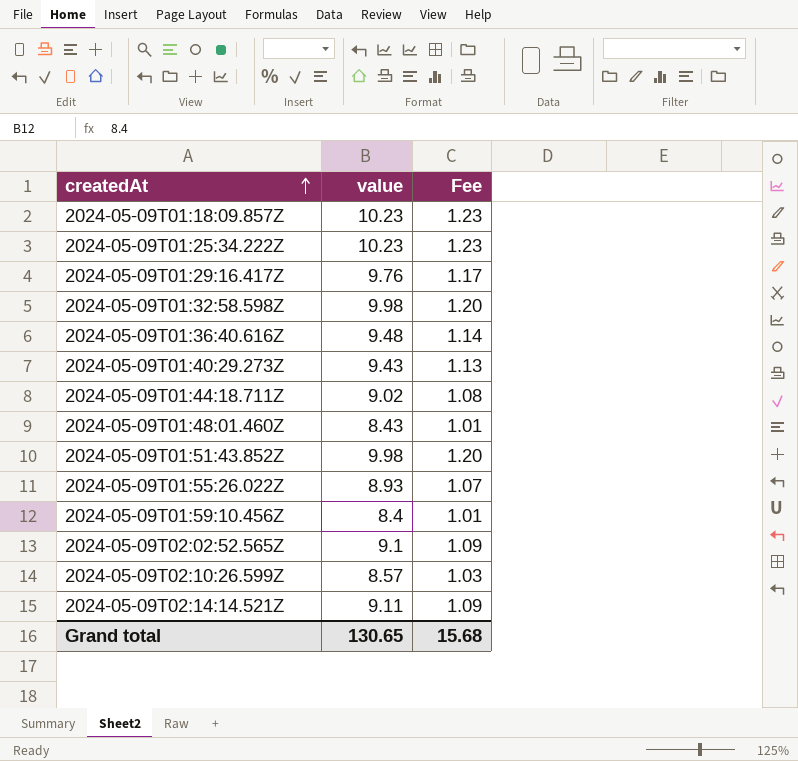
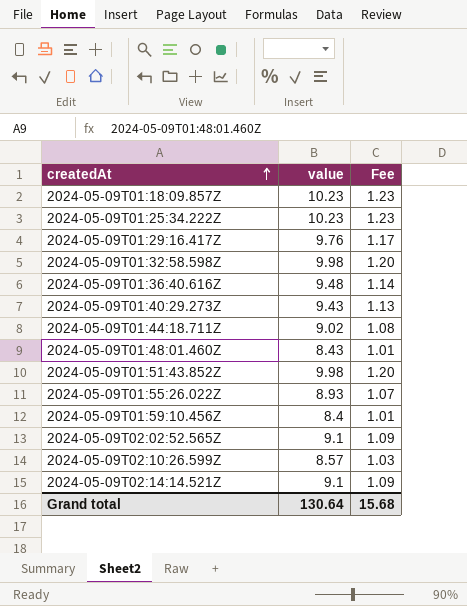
2024-05-09T02:14:14.521Z | value: 9.11 -> 9.1
Grand total | value: 130.65 -> 130.64

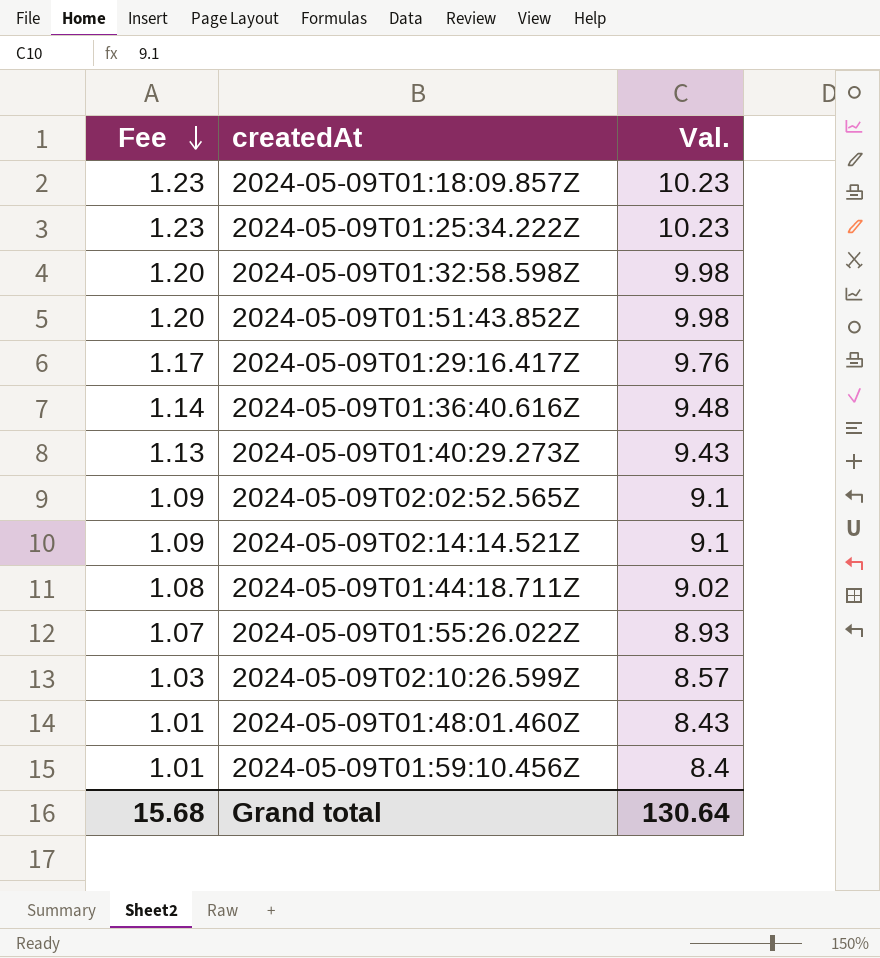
row order: createdAt ascending -> Fee descending
column Fee | position: 3 -> 1
column name: value -> Val.

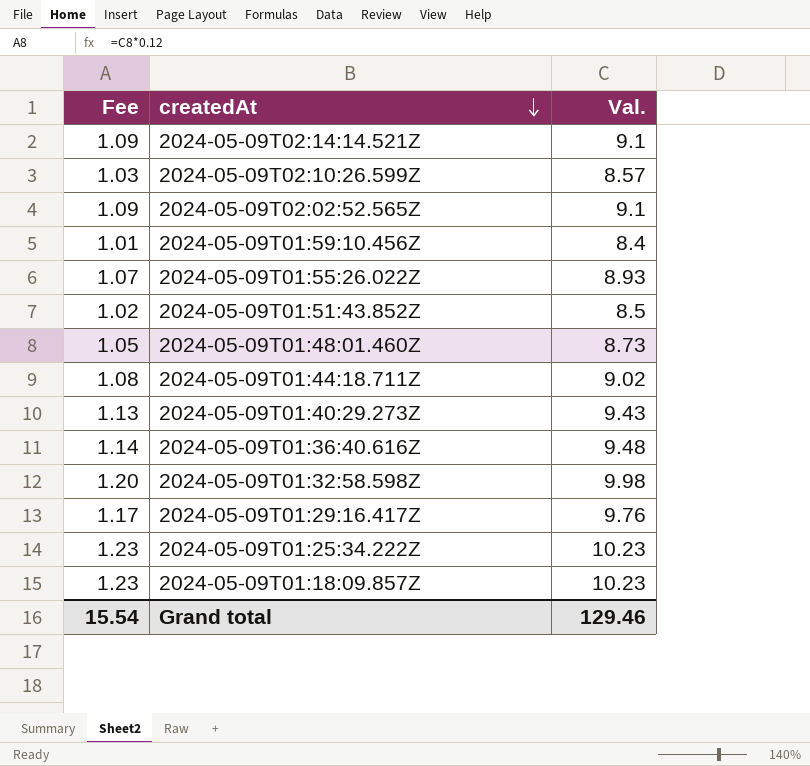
row order: Fee descending -> createdAt descending
2024-05-09T01:51:43.852Z | Fee: 1.20 -> 1.02
2024-05-09T01:51:43.852Z | Val.: 9.98 -> 8.5
2024-05-09T01:48:01.460Z | Fee: 1.01 -> 1.05
2024-05-09T01:48:01.460Z | Val.: 8.43 -> 8.73
Grand total | Fee: 15.68 -> 15.54
Grand total | Val.: 130.64 -> 129.46

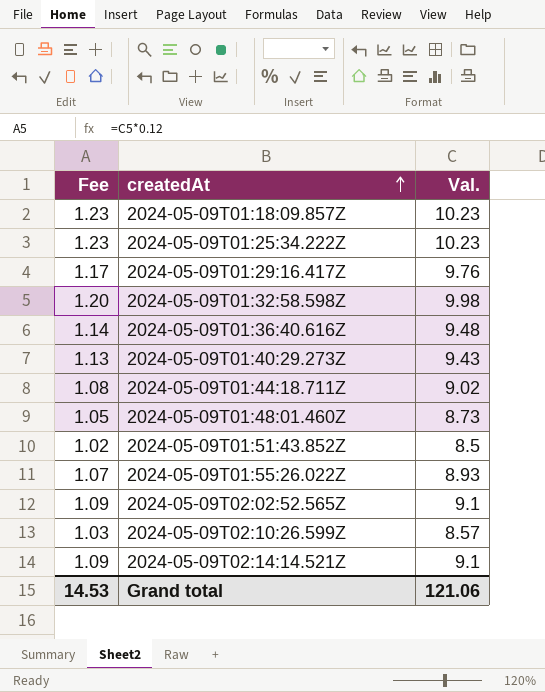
row order: createdAt descending -> createdAt ascending
row 2024-05-09T01:59:10.456Z: 1.01 | 8.4 -> none
Grand total | Fee: 15.54 -> 14.53
Grand total | Val.: 129.46 -> 121.06

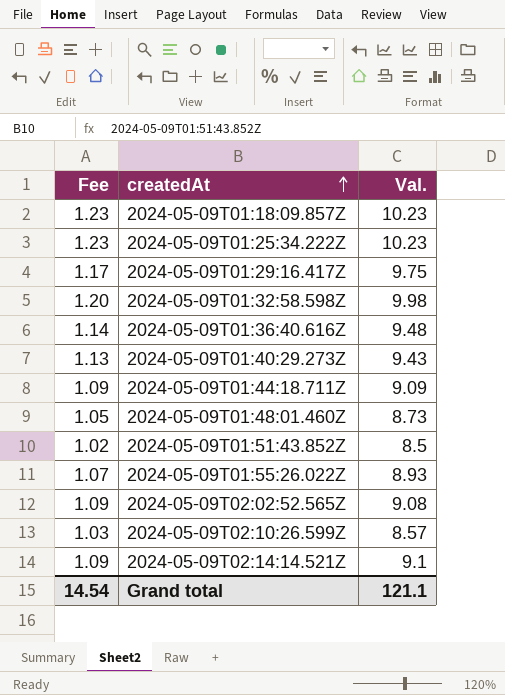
2024-05-09T01:29:16.417Z | Val.: 9.76 -> 9.75
2024-05-09T01:44:18.711Z | Fee: 1.08 -> 1.09
2024-05-09T01:44:18.711Z | Val.: 9.02 -> 9.09
2024-05-09T02:02:52.565Z | Val.: 9.1 -> 9.08
Grand total | Fee: 14.53 -> 14.54
Grand total | Val.: 121.06 -> 121.1

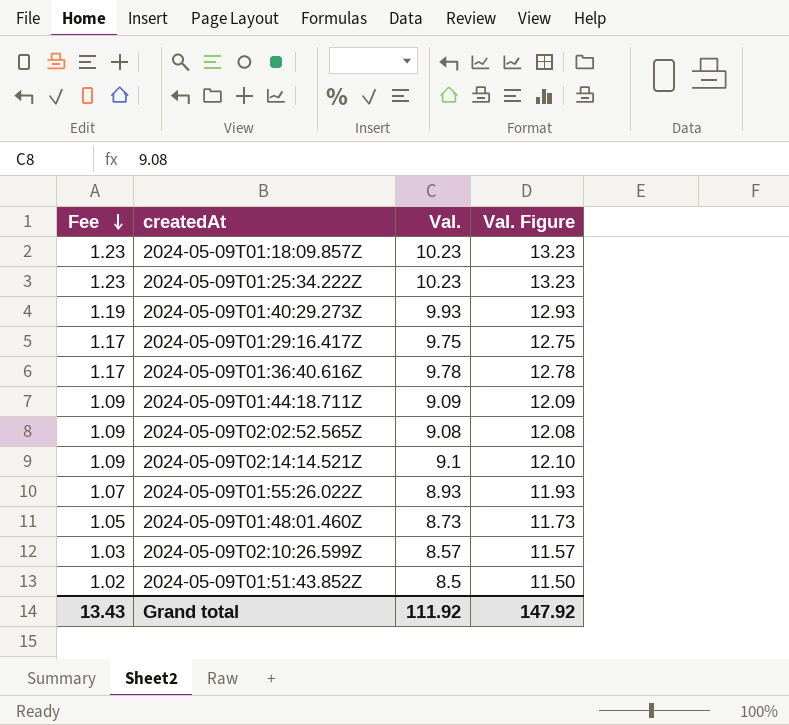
row order: createdAt ascending -> Fee descending
column Val. Figure | formula: none -> [Val.] + 3
row 2024-05-09T01:32:58.598Z: 1.20 | 9.98 -> none
2024-05-09T01:40:29.273Z | Fee: 1.13 -> 1.19
2024-05-09T01:40:29.273Z | Val.: 9.43 -> 9.93
2024-05-09T01:36:40.616Z | Fee: 1.14 -> 1.17
2024-05-09T01:36:40.616Z | Val.: 9.48 -> 9.78
Grand total | Fee: 14.54 -> 13.43
Grand total | Val.: 121.1 -> 111.92

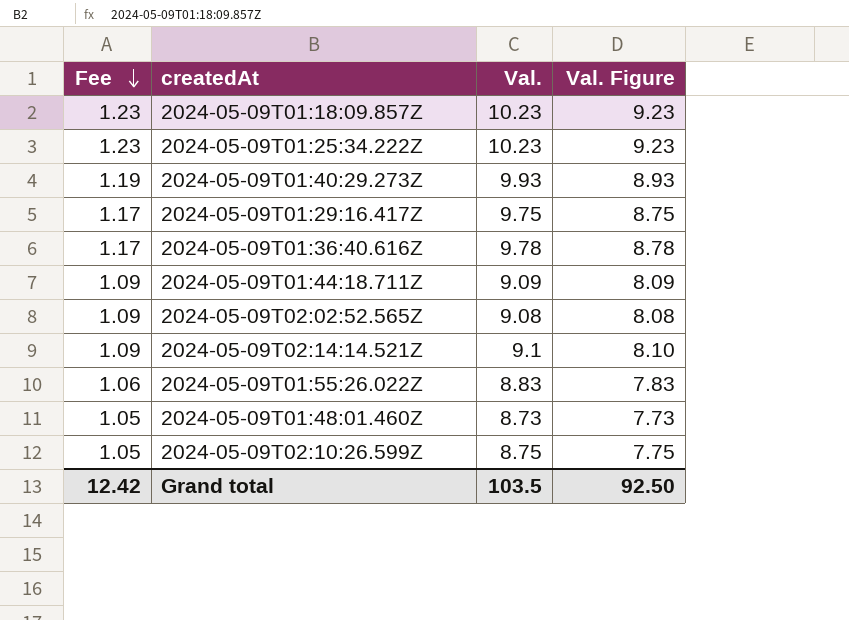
column Val. Figure | formula: [Val.] + 3 -> [Val.] - 1
row 2024-05-09T01:51:43.852Z: 1.02 | 8.5 | 11.50 -> none
2024-05-09T01:55:26.022Z | Fee: 1.07 -> 1.06
2024-05-09T01:55:26.022Z | Val.: 8.93 -> 8.83
2024-05-09T02:10:26.599Z | Fee: 1.03 -> 1.05
2024-05-09T02:10:26.599Z | Val.: 8.57 -> 8.75
Grand total | Fee: 13.43 -> 12.42
Grand total | Val.: 111.92 -> 103.5
Grand total | Val. Figure: 147.92 -> 92.50

